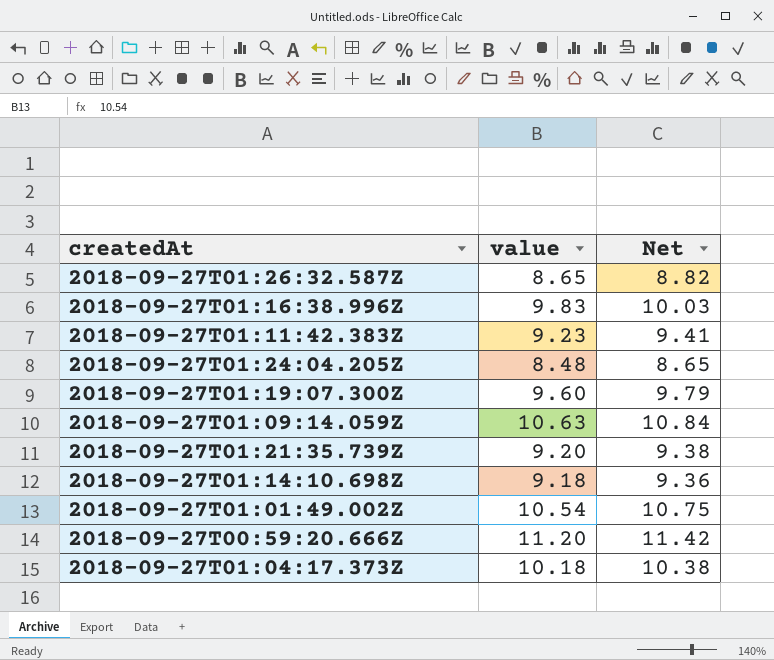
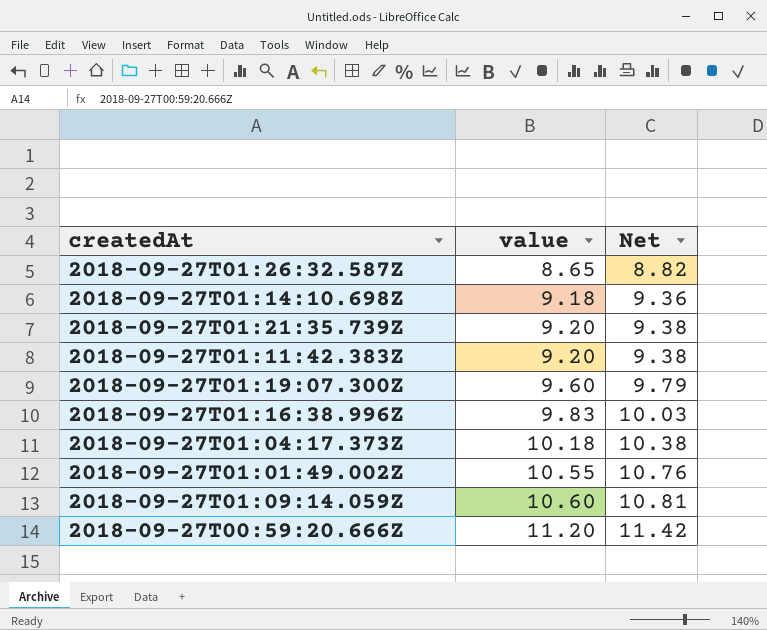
row order: none -> value ascending
row 2018-09-27T01:24:04.205Z: 8.48 | 8.65 -> none
2018-09-27T01:11:42.383Z | value: 9.23 -> 9.20
2018-09-27T01:11:42.383Z | Net: 9.41 -> 9.38
2018-09-27T01:01:49.002Z | value: 10.54 -> 10.55
2018-09-27T01:01:49.002Z | Net: 10.75 -> 10.76
2018-09-27T01:09:14.059Z | value: 10.63 -> 10.60
2018-09-27T01:09:14.059Z | Net: 10.84 -> 10.81

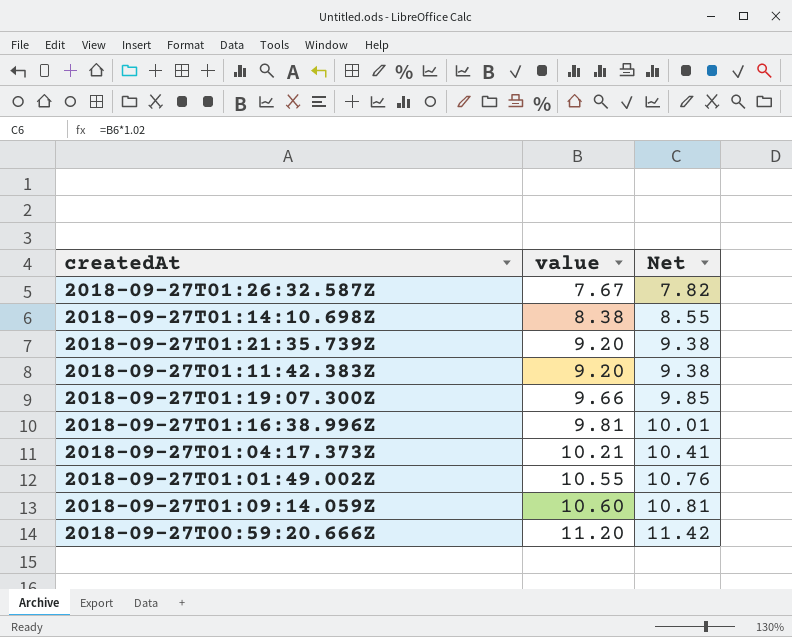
2018-09-27T01:26:32.587Z | value: 8.65 -> 7.67
2018-09-27T01:26:32.587Z | Net: 8.82 -> 7.82
2018-09-27T01:14:10.698Z | value: 9.18 -> 8.38
2018-09-27T01:14:10.698Z | Net: 9.36 -> 8.55
2018-09-27T01:19:07.300Z | value: 9.60 -> 9.66
2018-09-27T01:19:07.300Z | Net: 9.79 -> 9.85
2018-09-27T01:16:38.996Z | value: 9.83 -> 9.81
2018-09-27T01:16:38.996Z | Net: 10.03 -> 10.01
2018-09-27T01:04:17.373Z | value: 10.18 -> 10.21
2018-09-27T01:04:17.373Z | Net: 10.38 -> 10.41

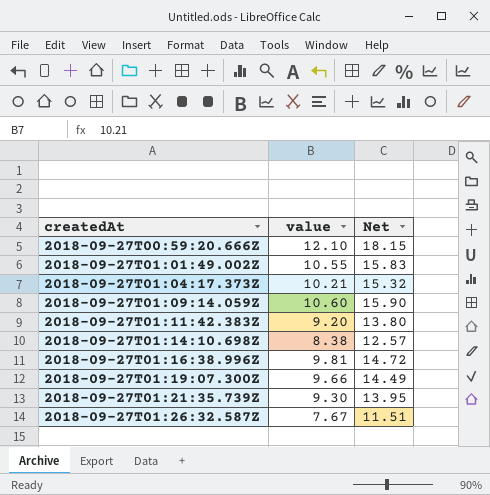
row order: value ascending -> createdAt ascending
column Net | formula: [value] * 1.02 -> [value] * 1.5
2018-09-27T00:59:20.666Z | value: 11.20 -> 12.10
2018-09-27T01:21:35.739Z | value: 9.20 -> 9.30

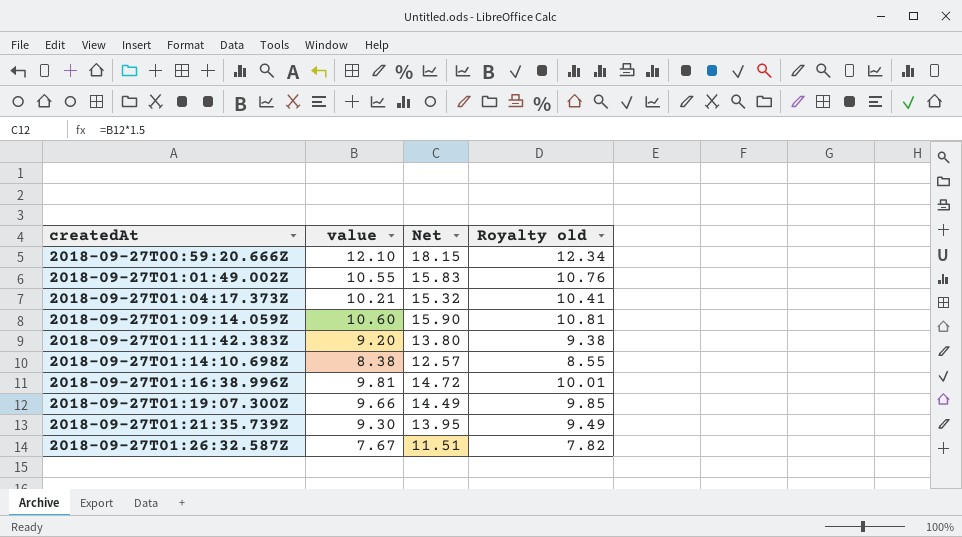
column Royalty old | formula: none -> [value] * 1.02

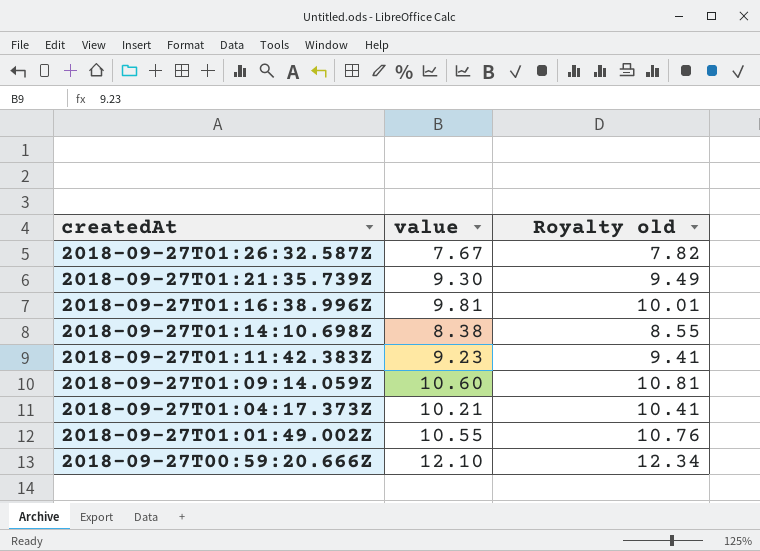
row order: createdAt ascending -> createdAt descending
column Net | formula: [value] * 1.5 -> none
row 2018-09-27T01:19:07.300Z: 9.66 | 14.49 | 9.85 -> none
2018-09-27T01:11:42.383Z | value: 9.20 -> 9.23
2018-09-27T01:11:42.383Z | Royalty old: 9.38 -> 9.41

